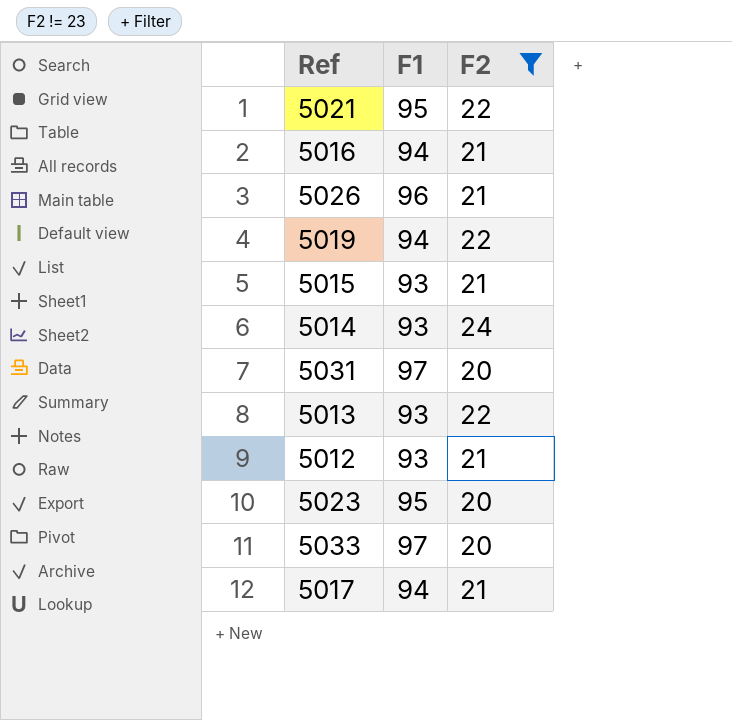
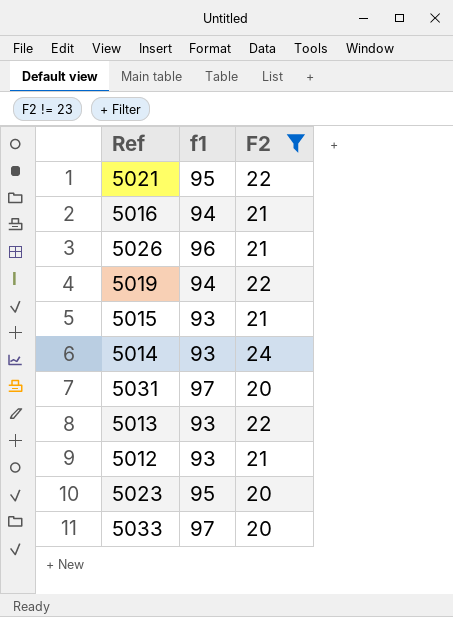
column name: F1 -> f1
row 5017: 94 | 21 -> none

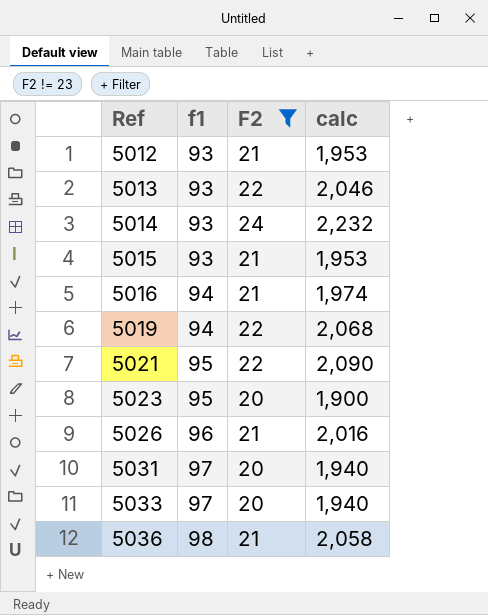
row order: none -> Ref ascending
column calc | formula: none -> [f1] * [F2]
row 5036: none -> 98 | 21 | 2,058

